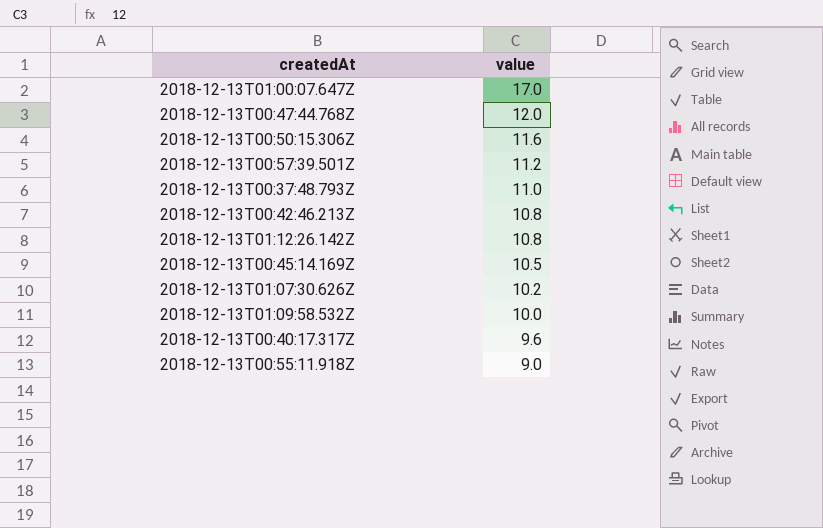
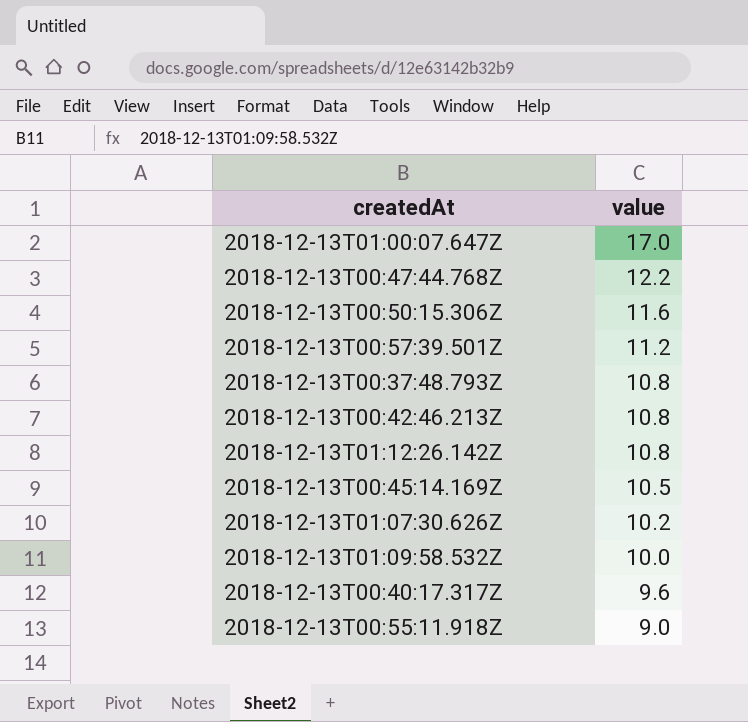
2018-12-13T00:47:44.768Z | value: 12.0 -> 12.2
2018-12-13T00:37:48.793Z | value: 11.0 -> 10.8

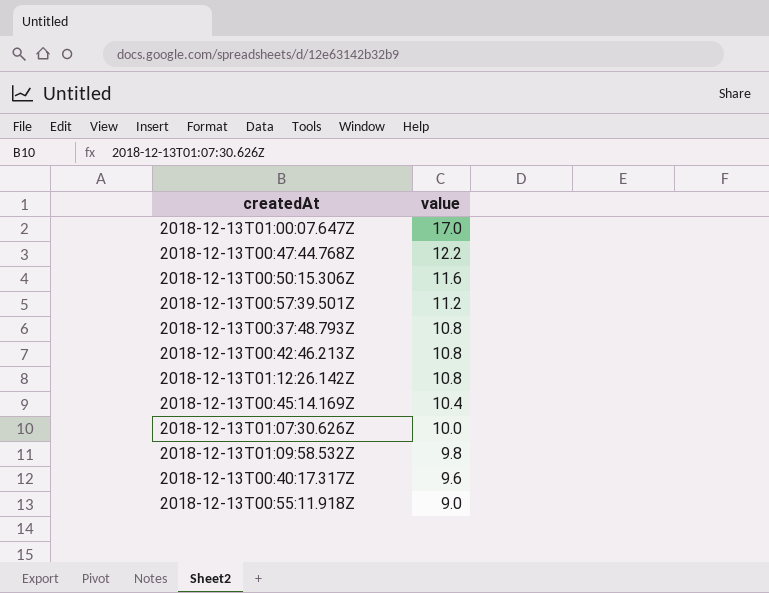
2018-12-13T00:45:14.169Z | value: 10.5 -> 10.4
2018-12-13T01:07:30.626Z | value: 10.2 -> 10.0
2018-12-13T01:09:58.532Z | value: 10.0 -> 9.8

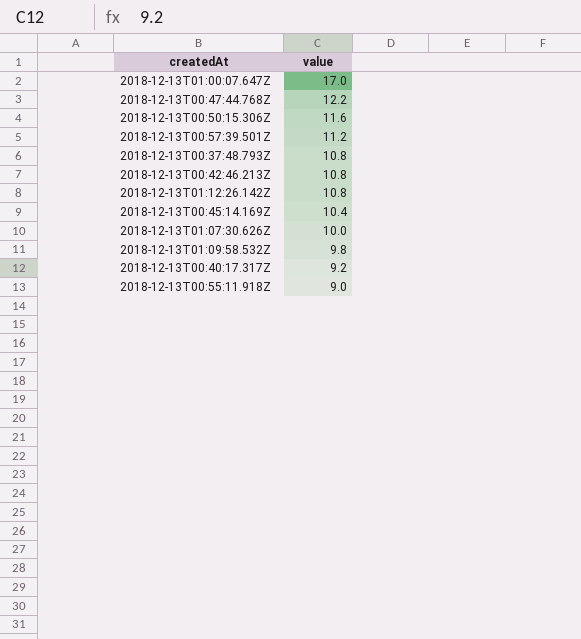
2018-12-13T00:40:17.317Z | value: 9.6 -> 9.2

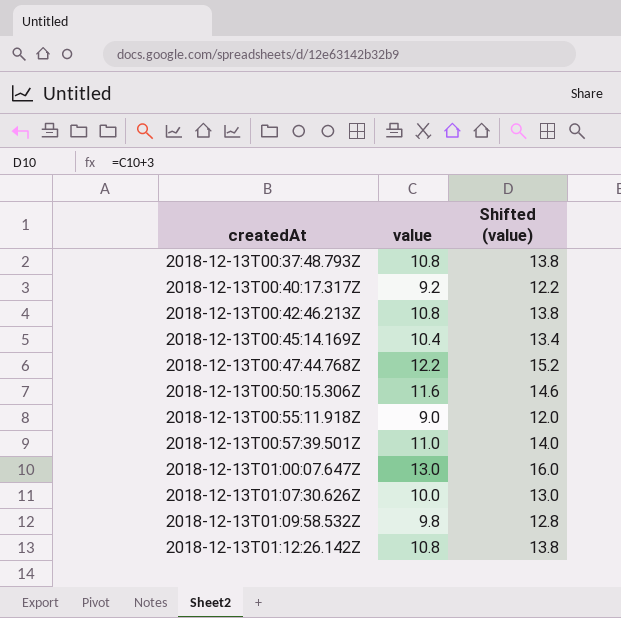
row order: value descending -> createdAt ascending
column Shifted (value) | formula: none -> [value] + 3
2018-12-13T00:57:39.501Z | value: 11.2 -> 11.0
2018-12-13T01:00:07.647Z | value: 17.0 -> 13.0

